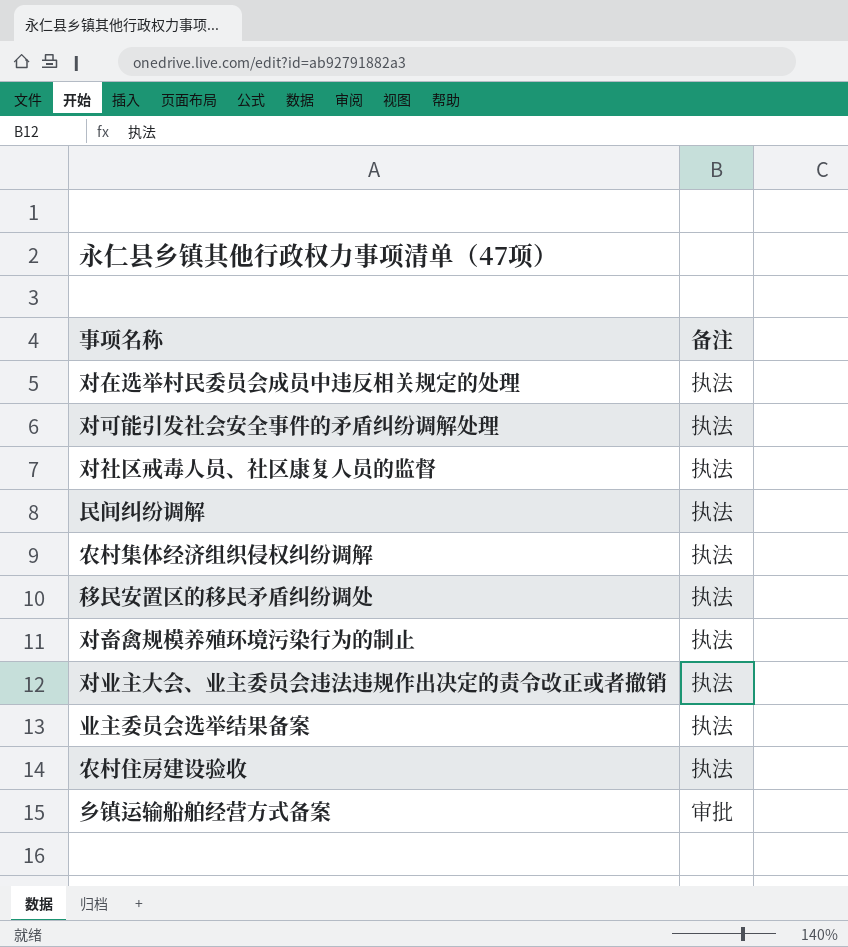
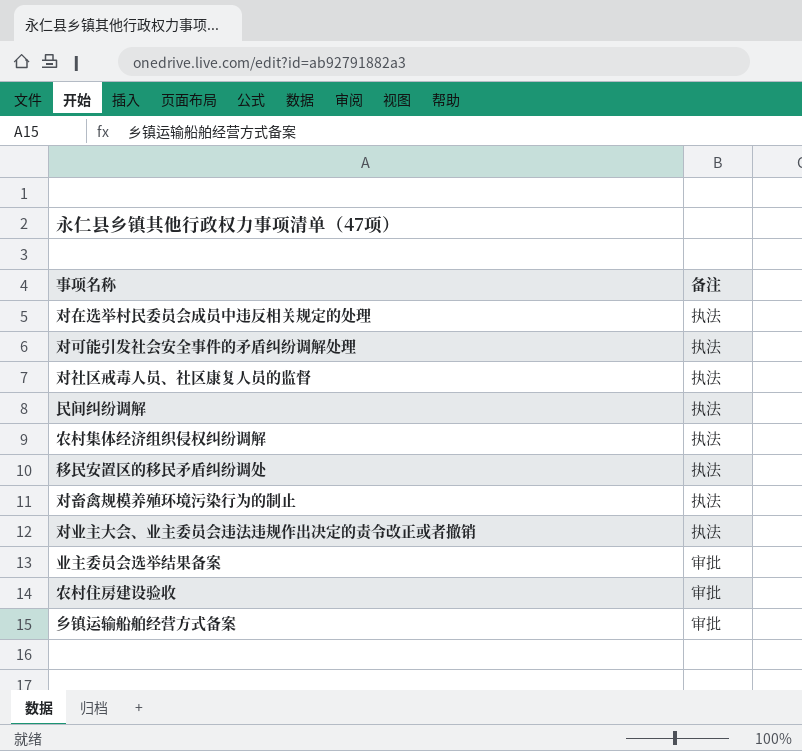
业主委员会选举结果备案 | 备注: 执法 -> 审批
农村住房建设验收 | 备注: 执法 -> 审批

